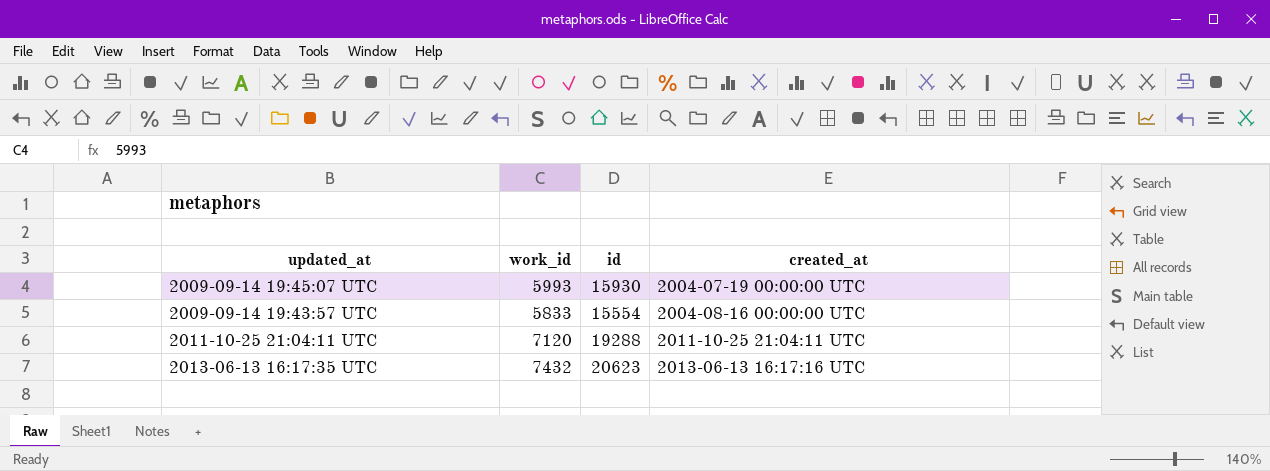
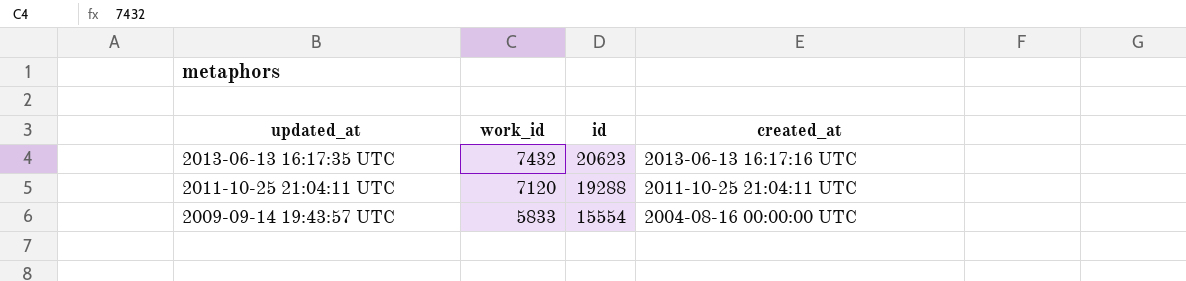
row order: created_at ascending -> updated_at descending
row 2009-09-14 19:45:07 UTC: 5993 | 15930 | 2004-07-19 00:00:00 UTC -> none

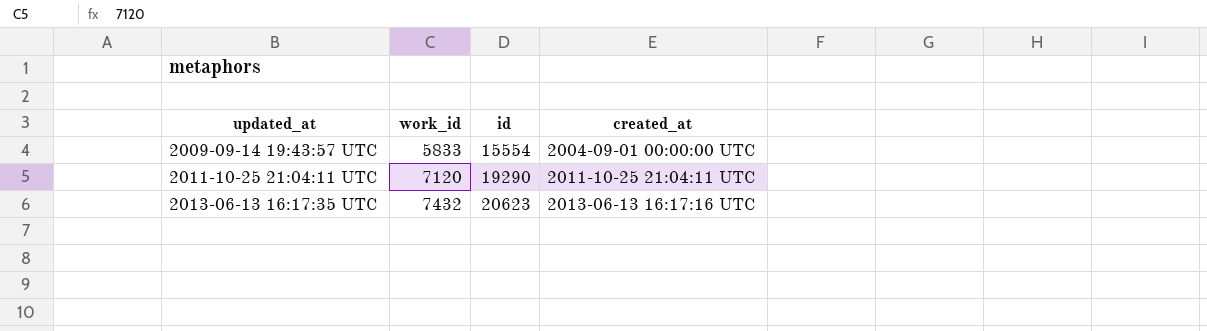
row order: updated_at descending -> updated_at ascending
2009-09-14 19:43:57 UTC | created_at: 2004-08-16 00:00:00 UTC -> 2004-09-01 00:00:00 UTC
2011-10-25 21:04:11 UTC | id: 19288 -> 19290

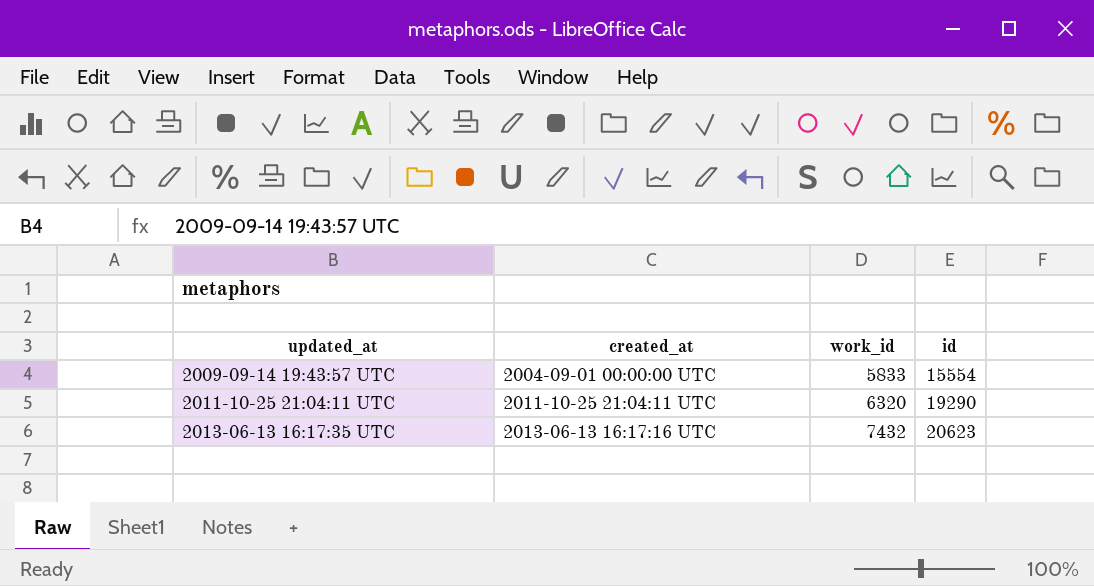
column created_at | position: 4 -> 2
2011-10-25 21:04:11 UTC | work_id: 7120 -> 6320

